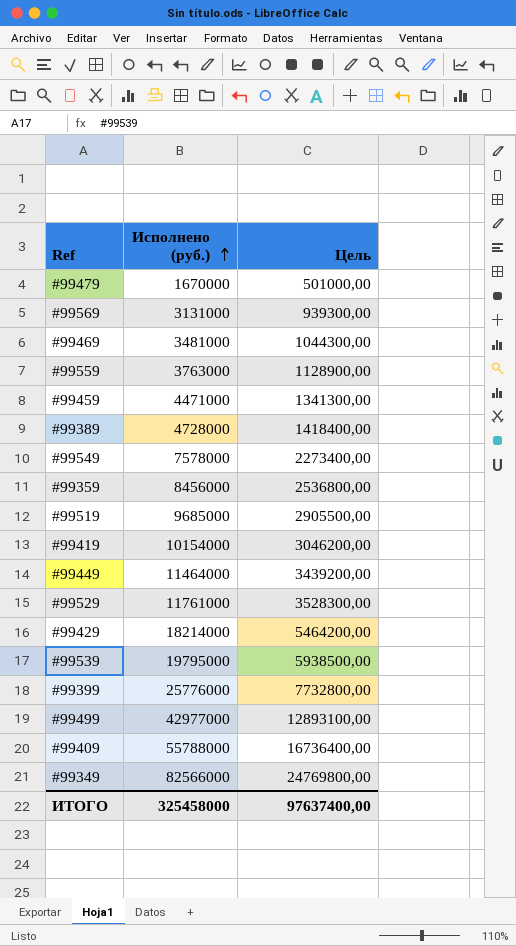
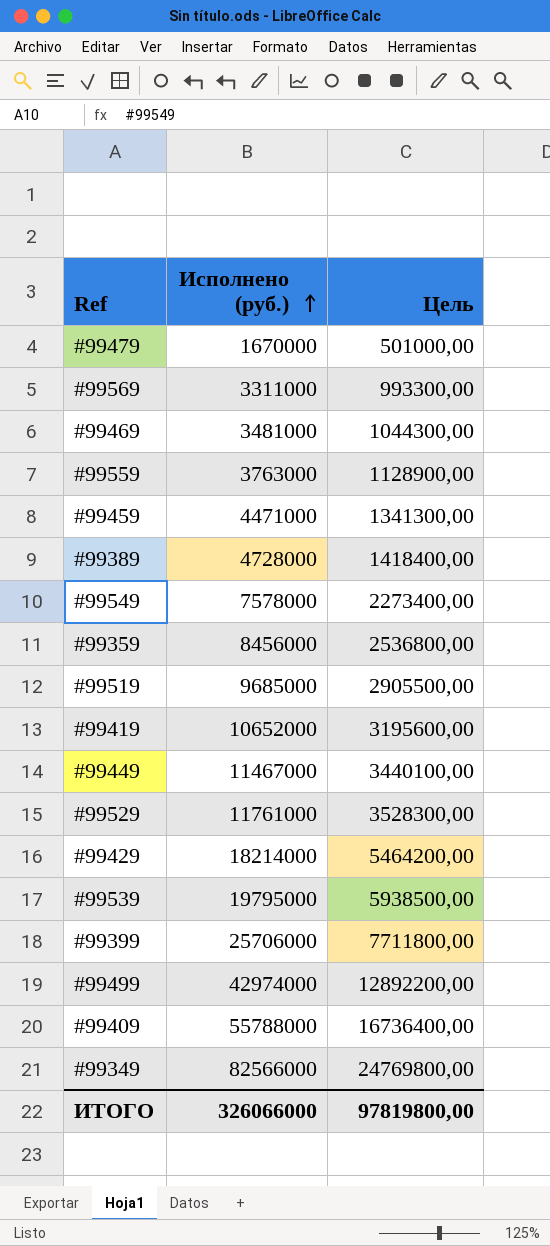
#99569 | Исполнено (руб.): 3131000 -> 3311000
#99569 | Цель: 939300,00 -> 993300,00
#99419 | Исполнено (руб.): 10154000 -> 10652000
#99419 | Цель: 3046200,00 -> 3195600,00
#99449 | Исполнено (руб.): 11464000 -> 11467000
#99449 | Цель: 3439200,00 -> 3440100,00
#99399 | Исполнено (руб.): 25776000 -> 25706000
#99399 | Цель: 7732800,00 -> 7711800,00
#99499 | Исполнено (руб.): 42977000 -> 42974000
#99499 | Цель: 12893100,00 -> 12892200,00
ИТОГО | Исполнено (руб.): 325458000 -> 326066000
ИТОГО | Цель: 97637400,00 -> 97819800,00

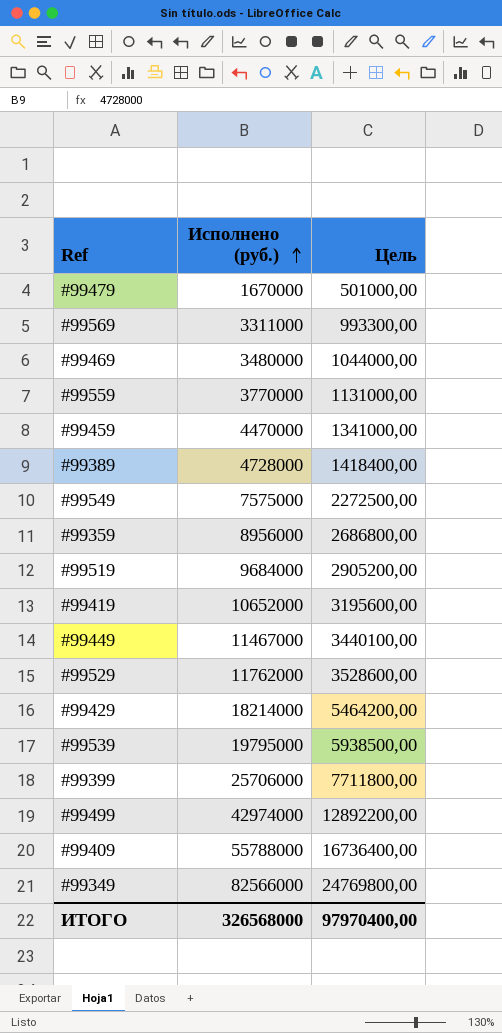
#99469 | Исполнено (руб.): 3481000 -> 3480000
#99469 | Цель: 1044300,00 -> 1044000,00
#99559 | Исполнено (руб.): 3763000 -> 3770000
#99559 | Цель: 1128900,00 -> 1131000,00
#99459 | Исполнено (руб.): 4471000 -> 4470000
#99459 | Цель: 1341300,00 -> 1341000,00
#99549 | Исполнено (руб.): 7578000 -> 7575000
#99549 | Цель: 2273400,00 -> 2272500,00
#99359 | Исполнено (руб.): 8456000 -> 8956000
#99359 | Цель: 2536800,00 -> 2686800,00
#99519 | Исполнено (руб.): 9685000 -> 9684000
#99519 | Цель: 2905500,00 -> 2905200,00
#99529 | Исполнено (руб.): 11761000 -> 11762000
#99529 | Цель: 3528300,00 -> 3528600,00
ИТОГО | Исполнено (руб.): 326066000 -> 326568000
ИТОГО | Цель: 97819800,00 -> 97970400,00

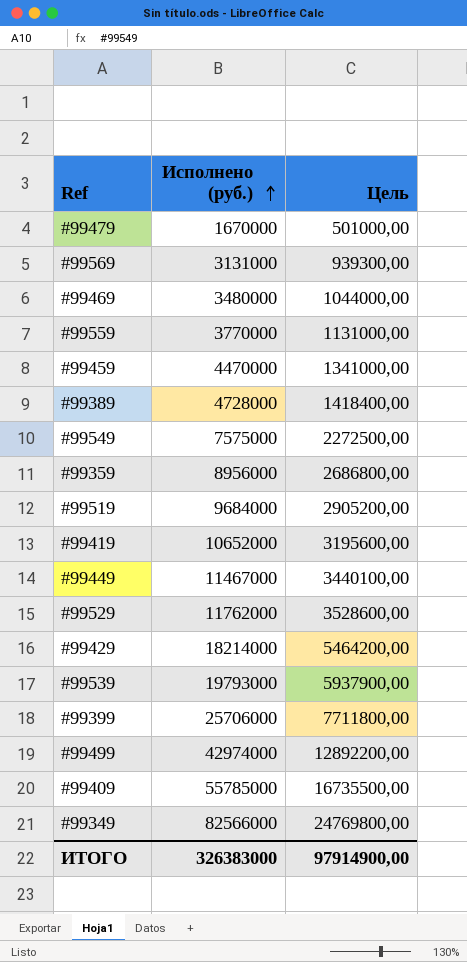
#99569 | Исполнено (руб.): 3311000 -> 3131000
#99569 | Цель: 993300,00 -> 939300,00
#99539 | Исполнено (руб.): 19795000 -> 19793000
#99539 | Цель: 5938500,00 -> 5937900,00
#99409 | Исполнено (руб.): 55788000 -> 55785000
#99409 | Цель: 16736400,00 -> 16735500,00
ИТОГО | Исполнено (руб.): 326568000 -> 326383000
ИТОГО | Цель: 97970400,00 -> 97914900,00

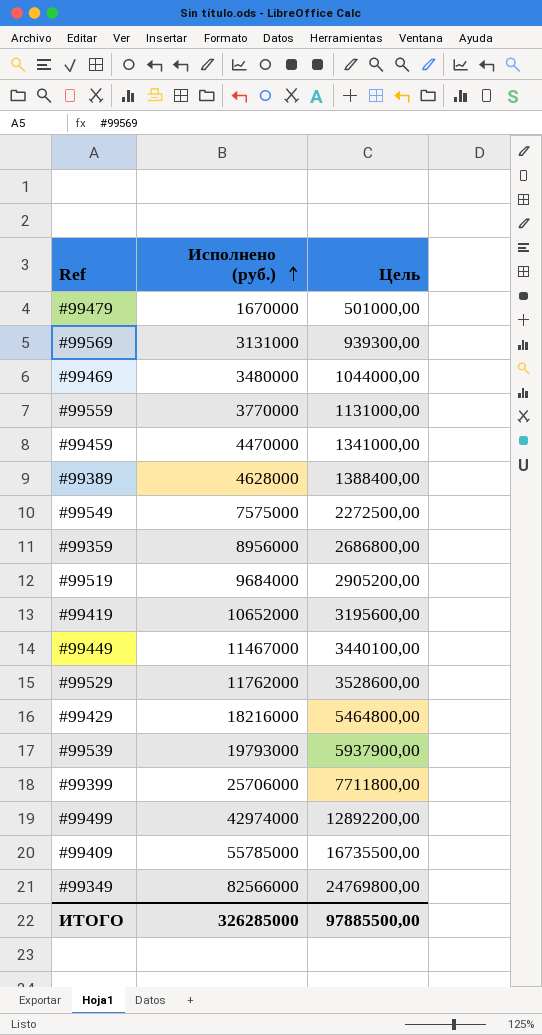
#99389 | Исполнено (руб.): 4728000 -> 4628000
#99389 | Цель: 1418400,00 -> 1388400,00
#99429 | Исполнено (руб.): 18214000 -> 18216000
#99429 | Цель: 5464200,00 -> 5464800,00
ИТОГО | Исполнено (руб.): 326383000 -> 326285000
ИТОГО | Цель: 97914900,00 -> 97885500,00

